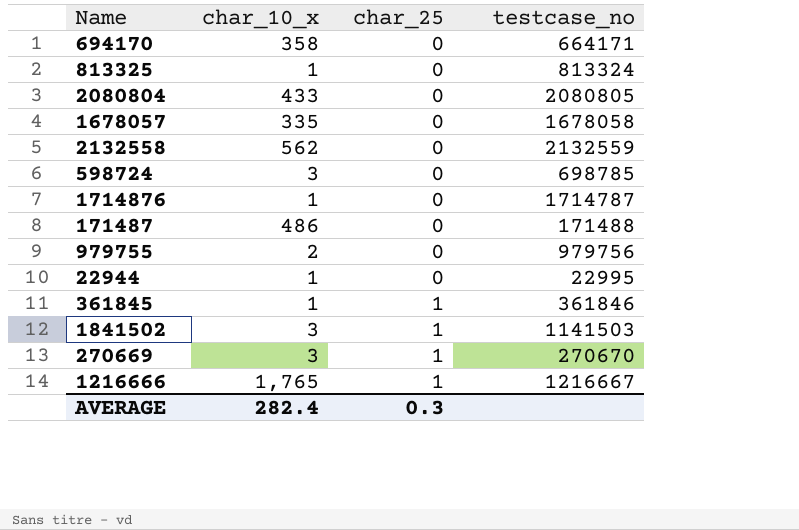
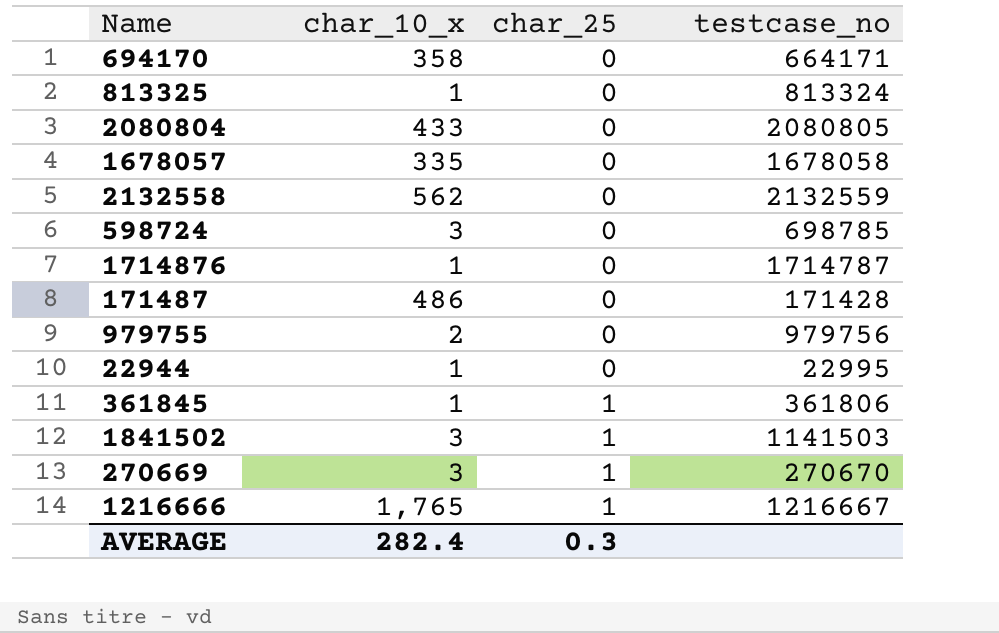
171487 | testcase_no: 171488 -> 171428
361845 | testcase_no: 361846 -> 361806

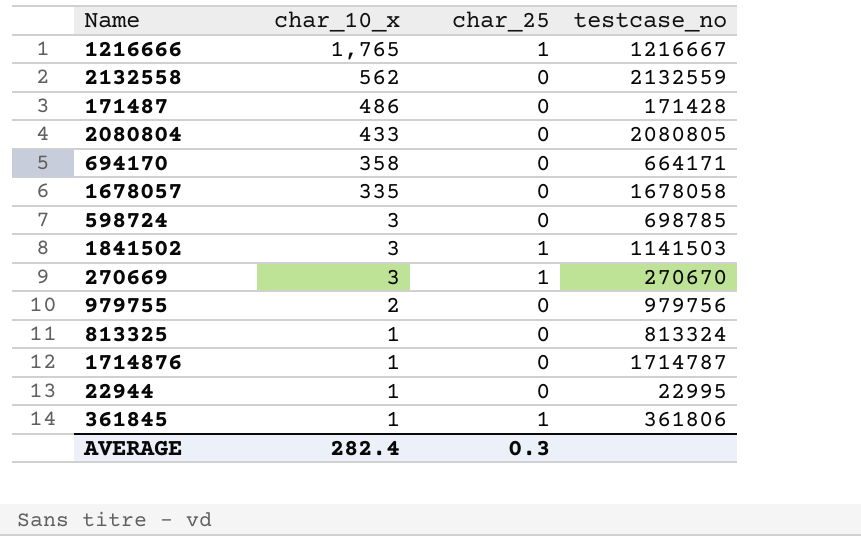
row order: char_25 ascending -> char_10_x descending

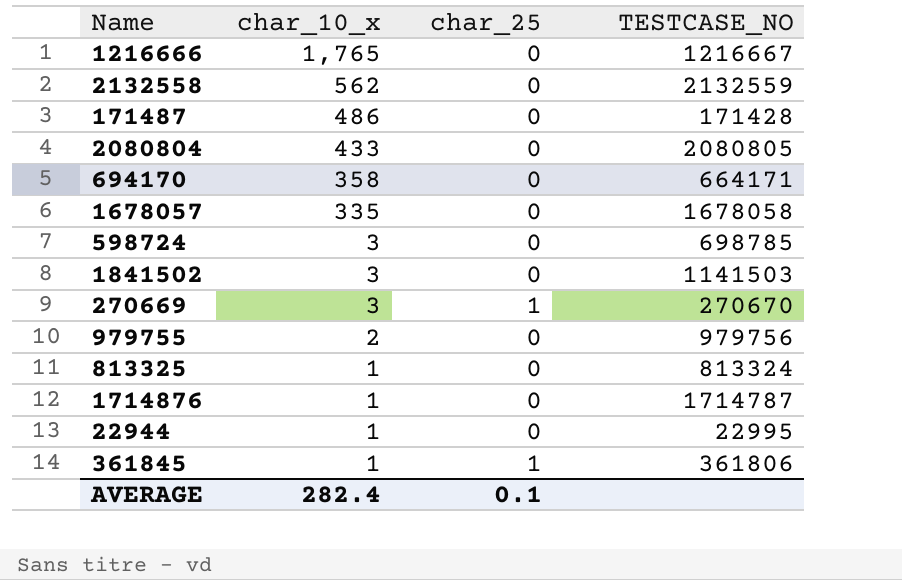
column name: testcase_no -> TESTCASE_NO
1216666 | char_25: 1 -> 0
1841502 | char_25: 1 -> 0
AVERAGE | char_25: 0.3 -> 0.1

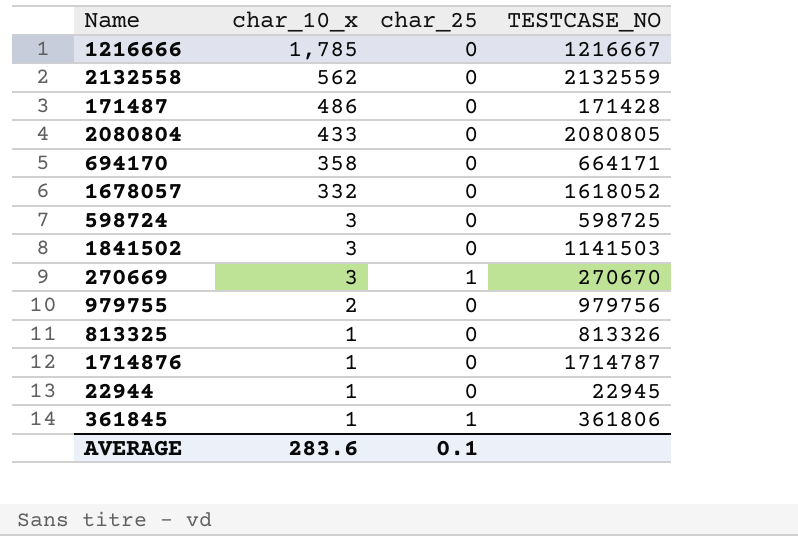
1216666 | char_10_x: 1,765 -> 1,785
1678057 | char_10_x: 335 -> 332
1678057 | TESTCASE_NO: 1678058 -> 1618052
598724 | TESTCASE_NO: 698785 -> 598725
813325 | TESTCASE_NO: 813324 -> 813326
22944 | TESTCASE_NO: 22995 -> 22945
AVERAGE | char_10_x: 282.4 -> 283.6

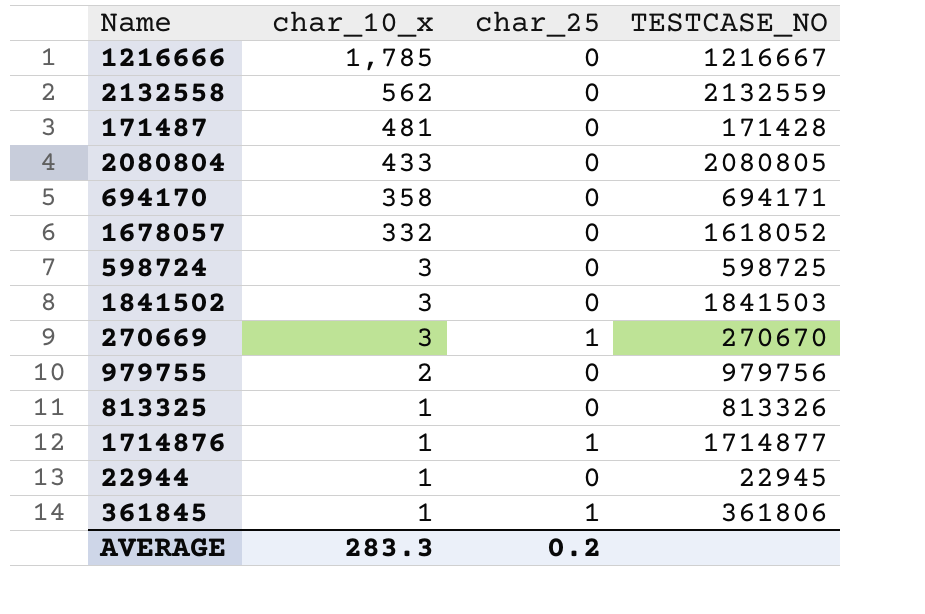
171487 | char_10_x: 486 -> 481
694170 | TESTCASE_NO: 664171 -> 694171
1841502 | TESTCASE_NO: 1141503 -> 1841503
1714876 | char_25: 0 -> 1
1714876 | TESTCASE_NO: 1714787 -> 1714877
AVERAGE | char_10_x: 283.6 -> 283.3
AVERAGE | char_25: 0.1 -> 0.2

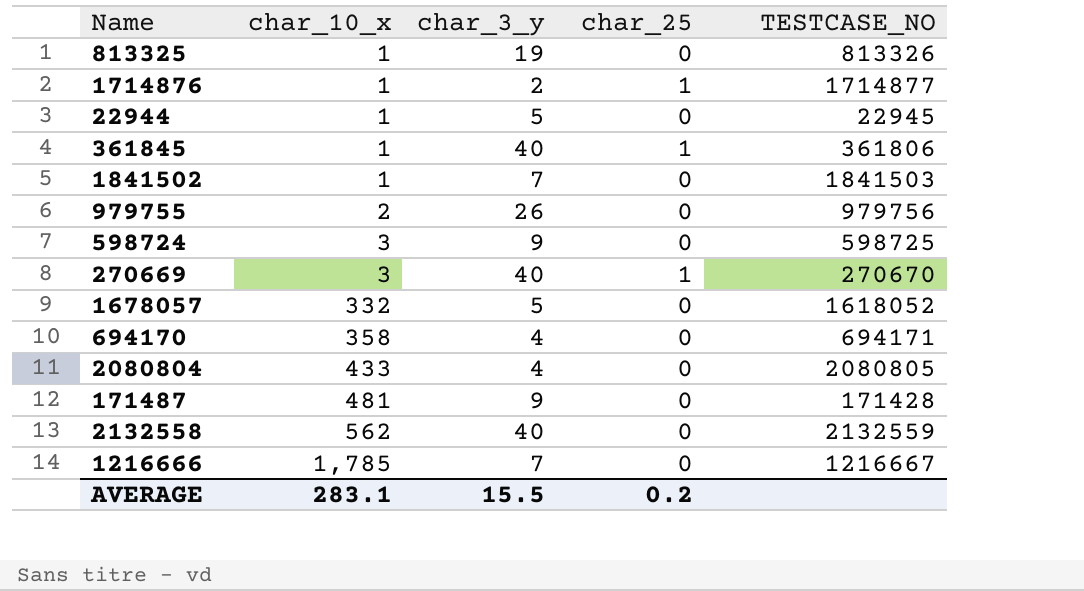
row order: char_10_x descending -> char_10_x ascending
column char_3_y | position: none -> 3
1841502 | char_10_x: 3 -> 1
AVERAGE | char_10_x: 283.3 -> 283.1

